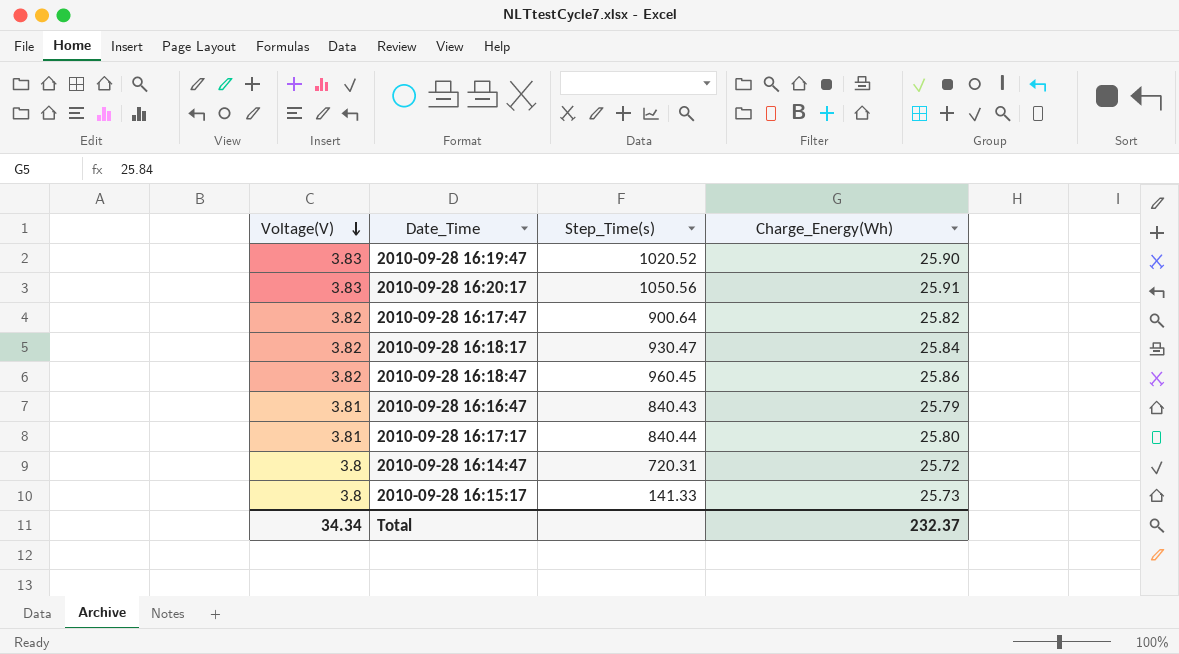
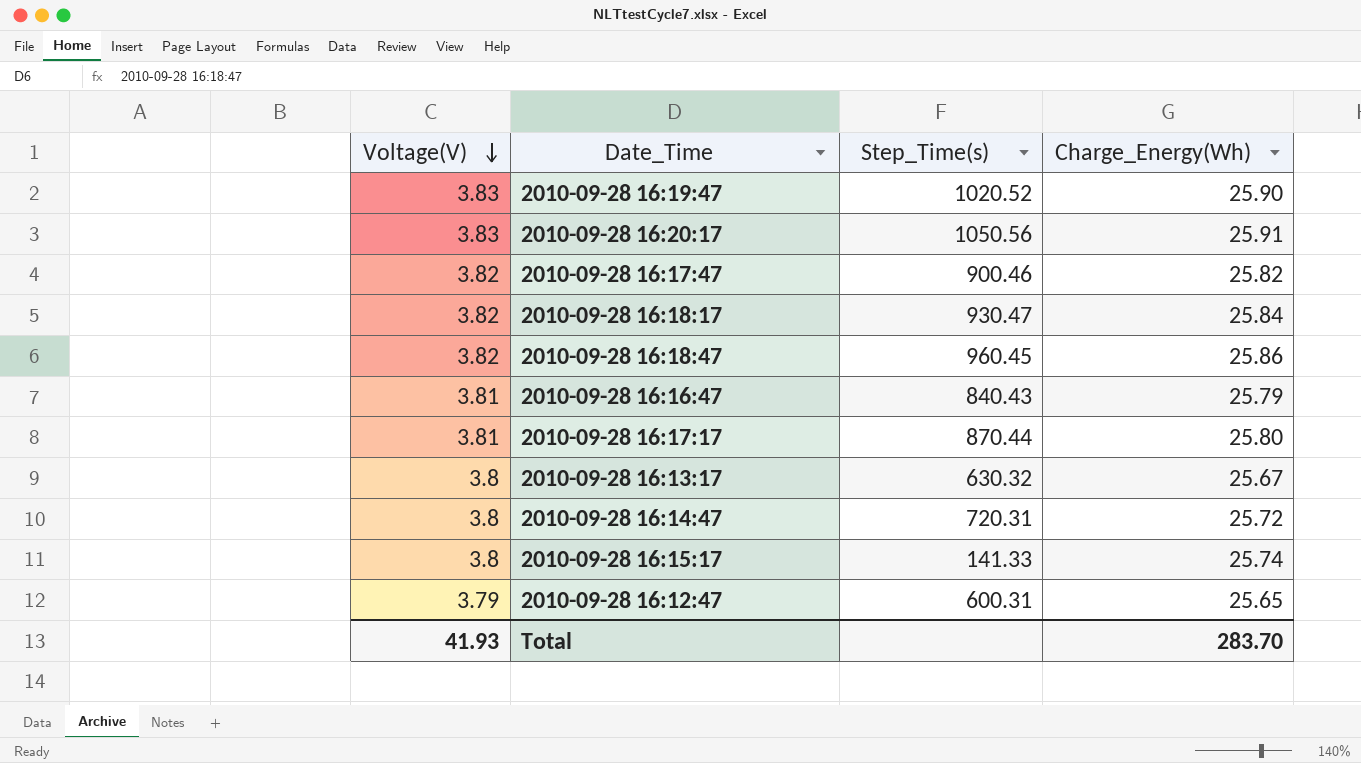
2010-09-28 16:17:47 | Step_Time(s): 900.64 -> 900.46
2010-09-28 16:17:17 | Step_Time(s): 840.44 -> 870.44
row 2010-09-28 16:13:17: none -> 3.8 | 630.32 | 25.67
2010-09-28 16:15:17 | Charge_Energy(Wh): 25.73 -> 25.74
row 2010-09-28 16:12:47: none -> 3.79 | 600.31 | 25.65
Total | Voltage(V): 34.34 -> 41.93
Total | Charge_Energy(Wh): 232.37 -> 283.70

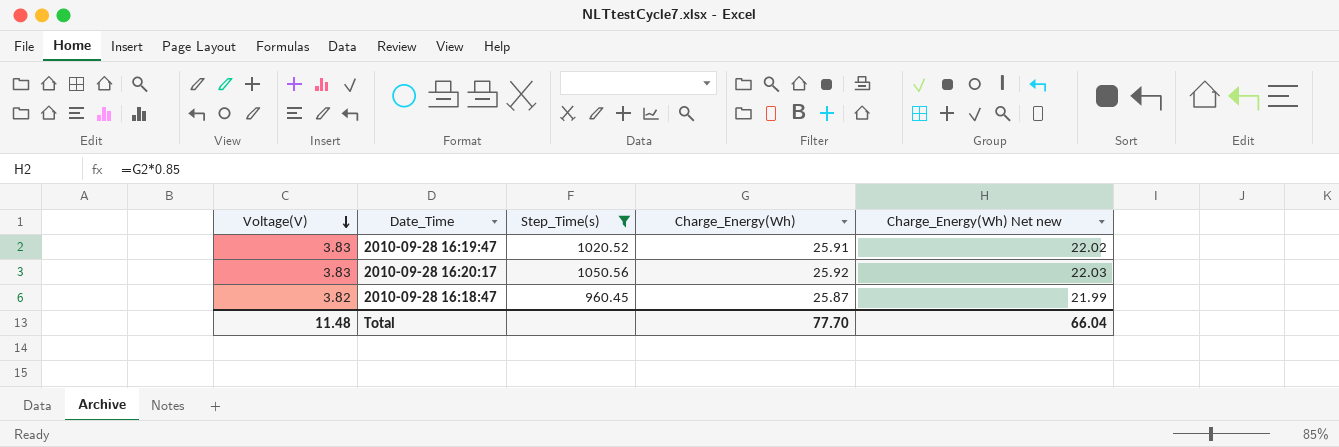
filter: none -> Step_Time(s) >= 960.45
column Charge_Energy(Wh) Net new | formula: none -> [Charge_Energy(Wh)] * 0.85
2010-09-28 16:19:47 | Charge_Energy(Wh): 25.90 -> 25.91
2010-09-28 16:20:17 | Charge_Energy(Wh): 25.91 -> 25.92
2010-09-28 16:18:47 | Charge_Energy(Wh): 25.86 -> 25.87
Total | Voltage(V): 41.93 -> 11.48
Total | Charge_Energy(Wh): 283.70 -> 77.70

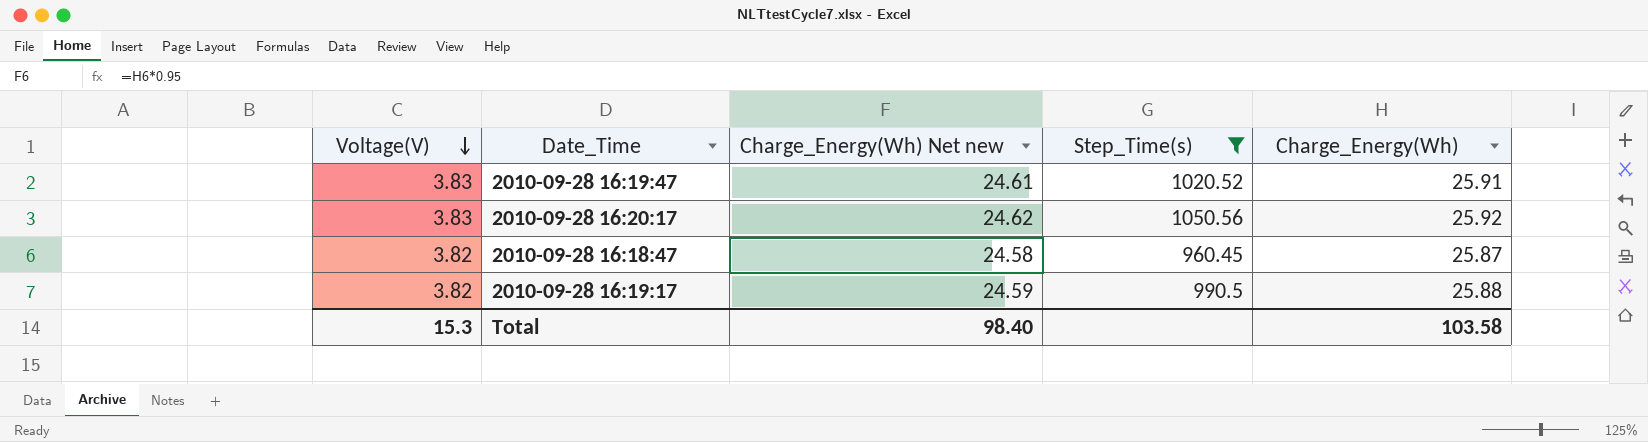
column Charge_Energy(Wh) Net new | formula: [Charge_Energy(Wh)] * 0.85 -> [Charge_Energy(Wh)] * 0.95
column Charge_Energy(Wh) Net new | position: 5 -> 3
row 2010-09-28 16:19:17: none -> 3.82 | 24.59 | 990.5 | 25.88
Total | Voltage(V): 11.48 -> 15.3
Total | Charge_Energy(Wh) Net new: 66.04 -> 98.40
Total | Charge_Energy(Wh): 77.70 -> 103.58

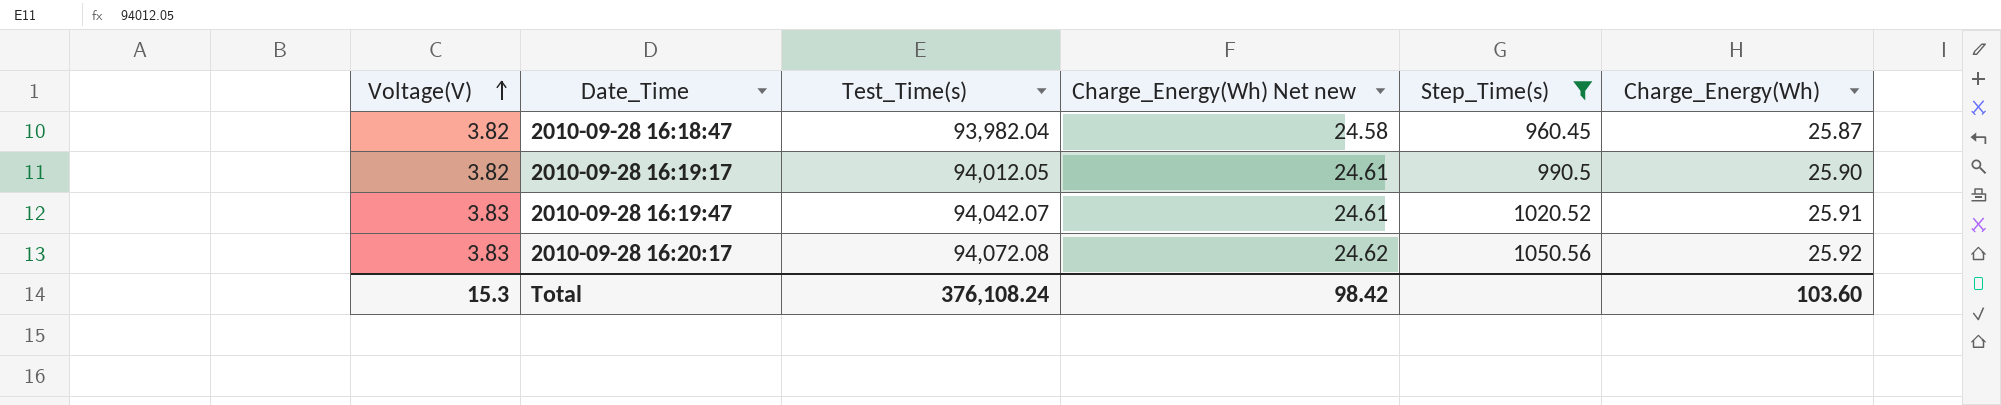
row order: Voltage(V) descending -> Voltage(V) ascending
column Test_Time(s) | position: none -> 3
2010-09-28 16:19:17 | Charge_Energy(Wh) Net new: 24.59 -> 24.61
2010-09-28 16:19:17 | Charge_Energy(Wh): 25.88 -> 25.90
Total | Charge_Energy(Wh) Net new: 98.40 -> 98.42
Total | Charge_Energy(Wh): 103.58 -> 103.60

